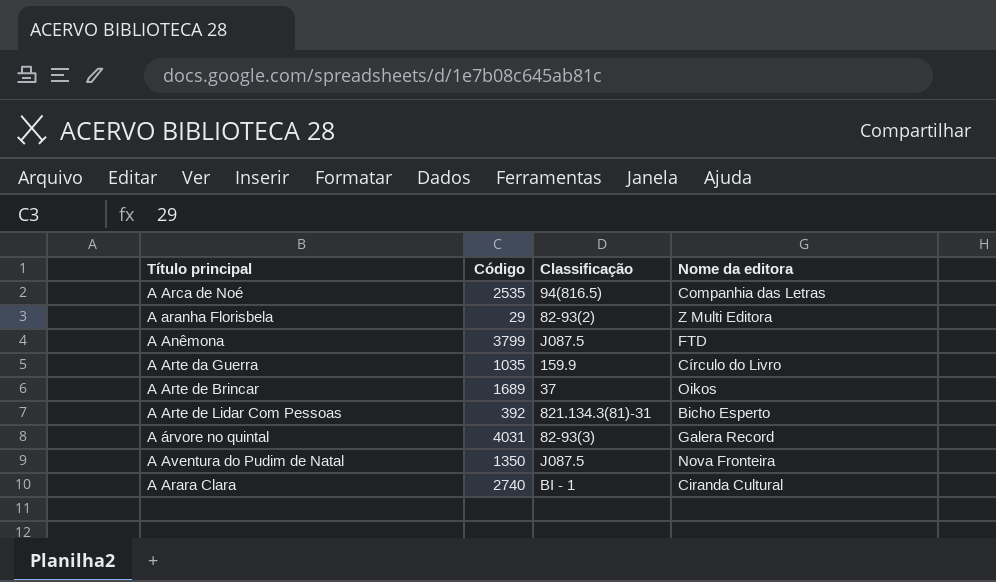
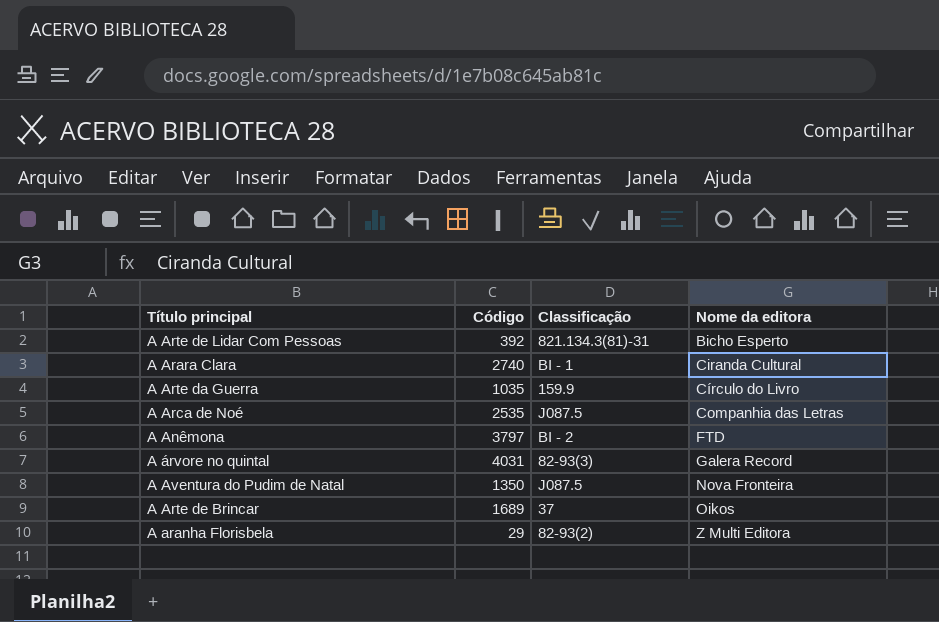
row order: none -> Nome da editora ascending
A Arca de Noé | Classificação: 94(816.5) -> J087.5
A Anêmona | Código: 3799 -> 3797
A Anêmona | Classificação: J087.5 -> BI - 2

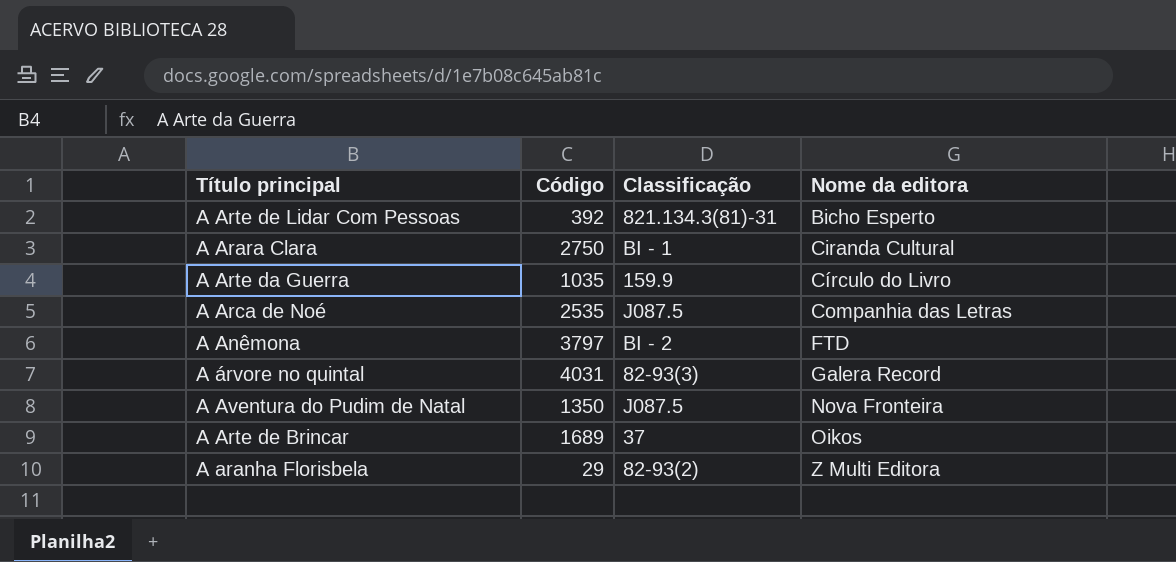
A Arara Clara | Código: 2740 -> 2750

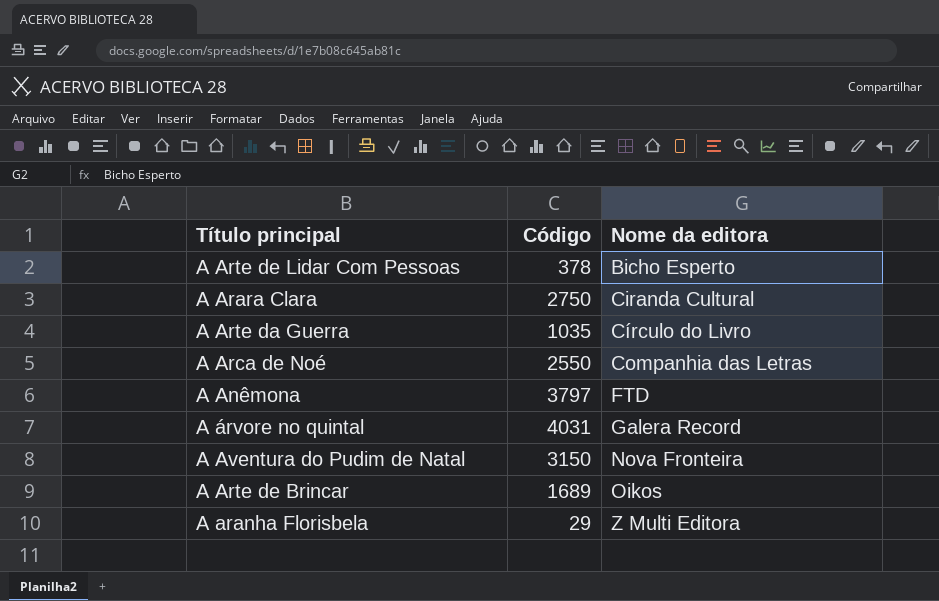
column Classificação | position: 3 -> none
A Arte de Lidar Com Pessoas | Código: 392 -> 378
A Arca de Noé | Código: 2535 -> 2550
A Aventura do Pudim de Natal | Código: 1350 -> 3150

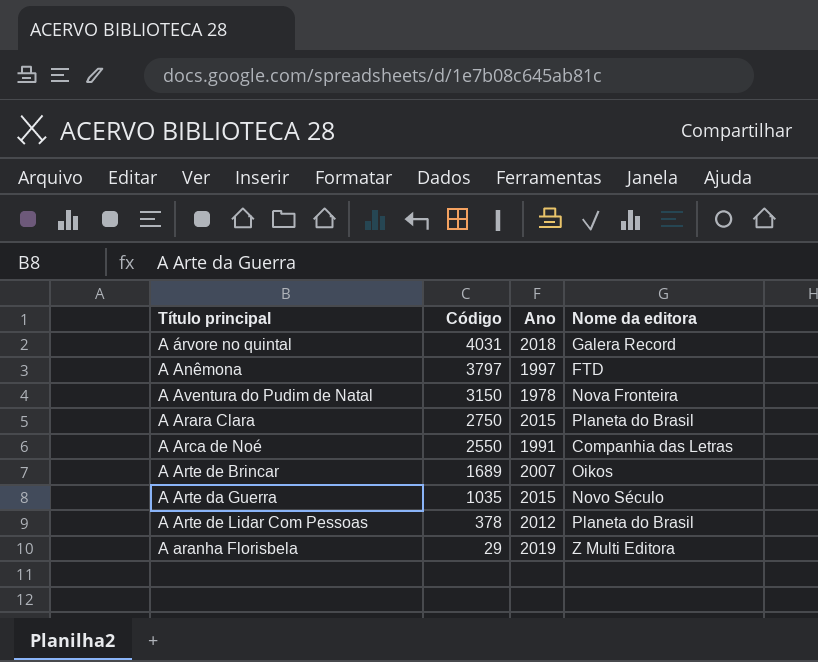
row order: Nome da editora ascending -> Código descending
column Ano | position: none -> 3
A Arara Clara | Nome da editora: Ciranda Cultural -> Planeta do Brasil
A Arte da Guerra | Nome da editora: Círculo do Livro -> Novo Século
A Arte de Lidar Com Pessoas | Nome da editora: Bicho Esperto -> Planeta do Brasil

